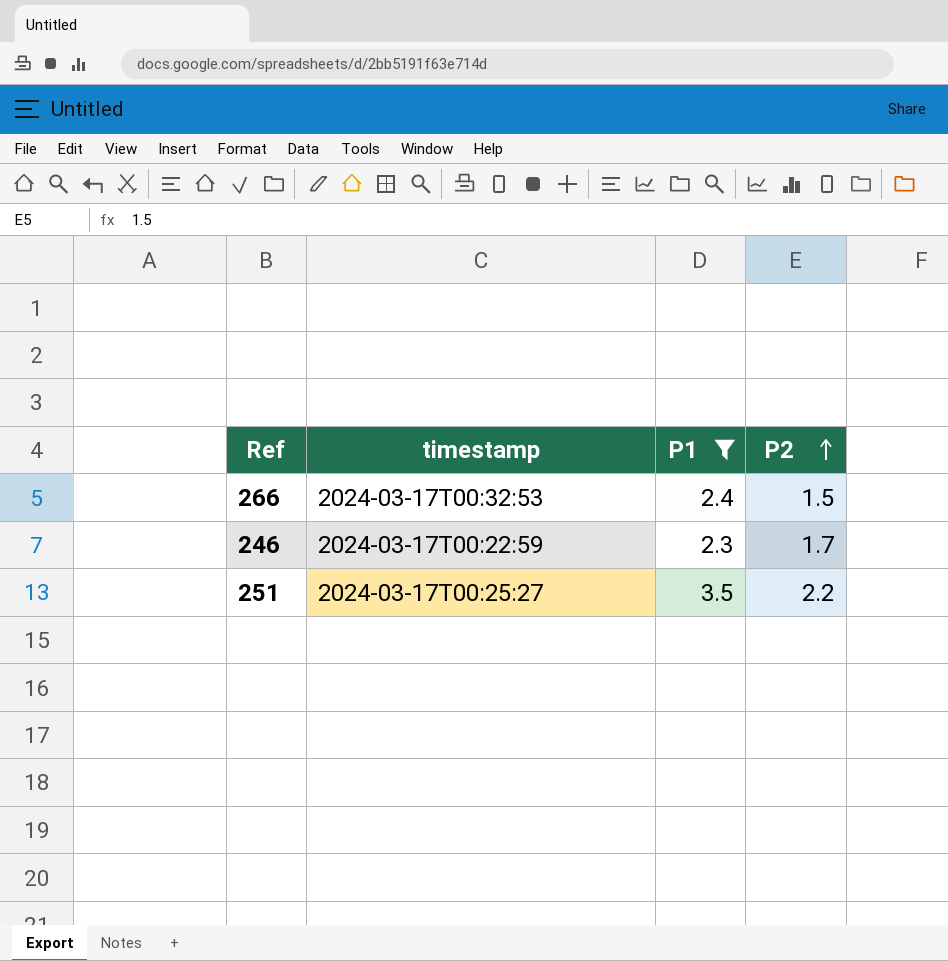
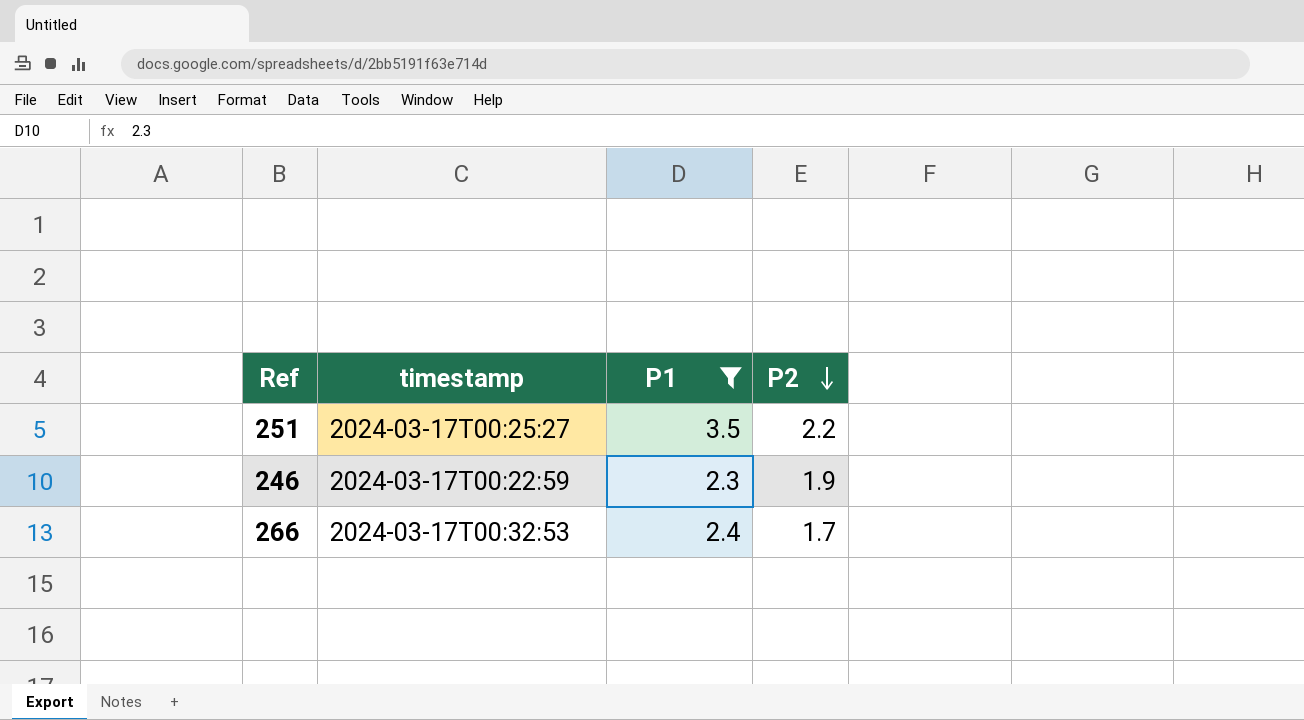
row order: P2 ascending -> P2 descending
246 | P2: 1.7 -> 1.9
266 | P2: 1.5 -> 1.7

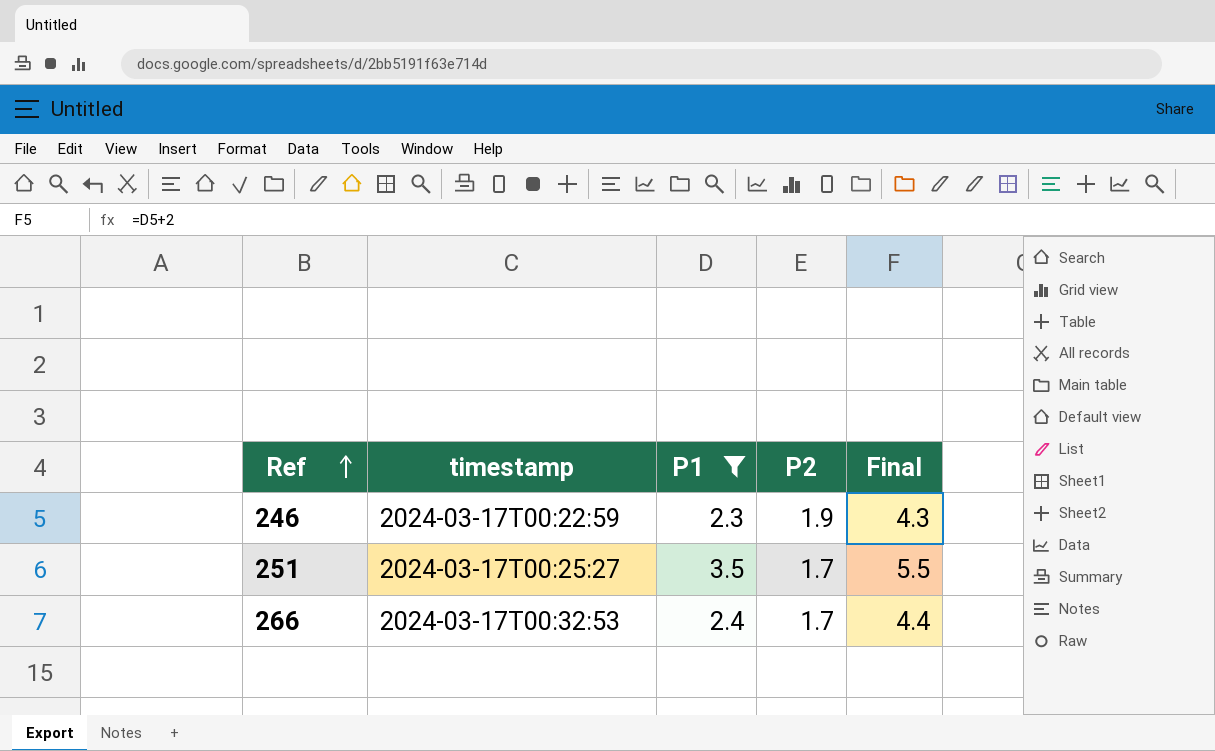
row order: P2 descending -> Ref ascending
column Final | formula: none -> [P1] + 2
251 | P2: 2.2 -> 1.7

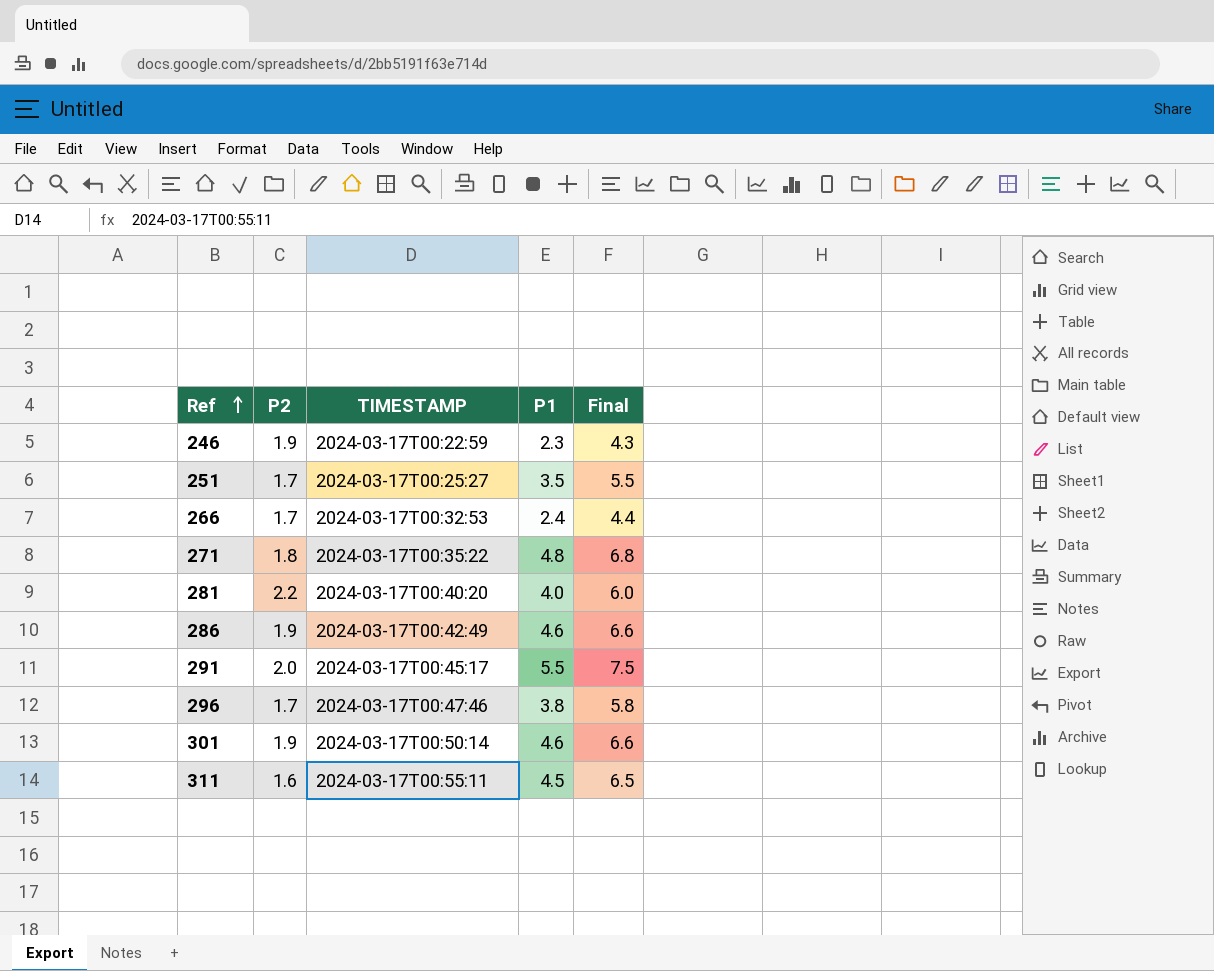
filter: P1 <= 3.5 -> none
column P2 | position: 4 -> 2
column name: timestamp -> TIMESTAMP

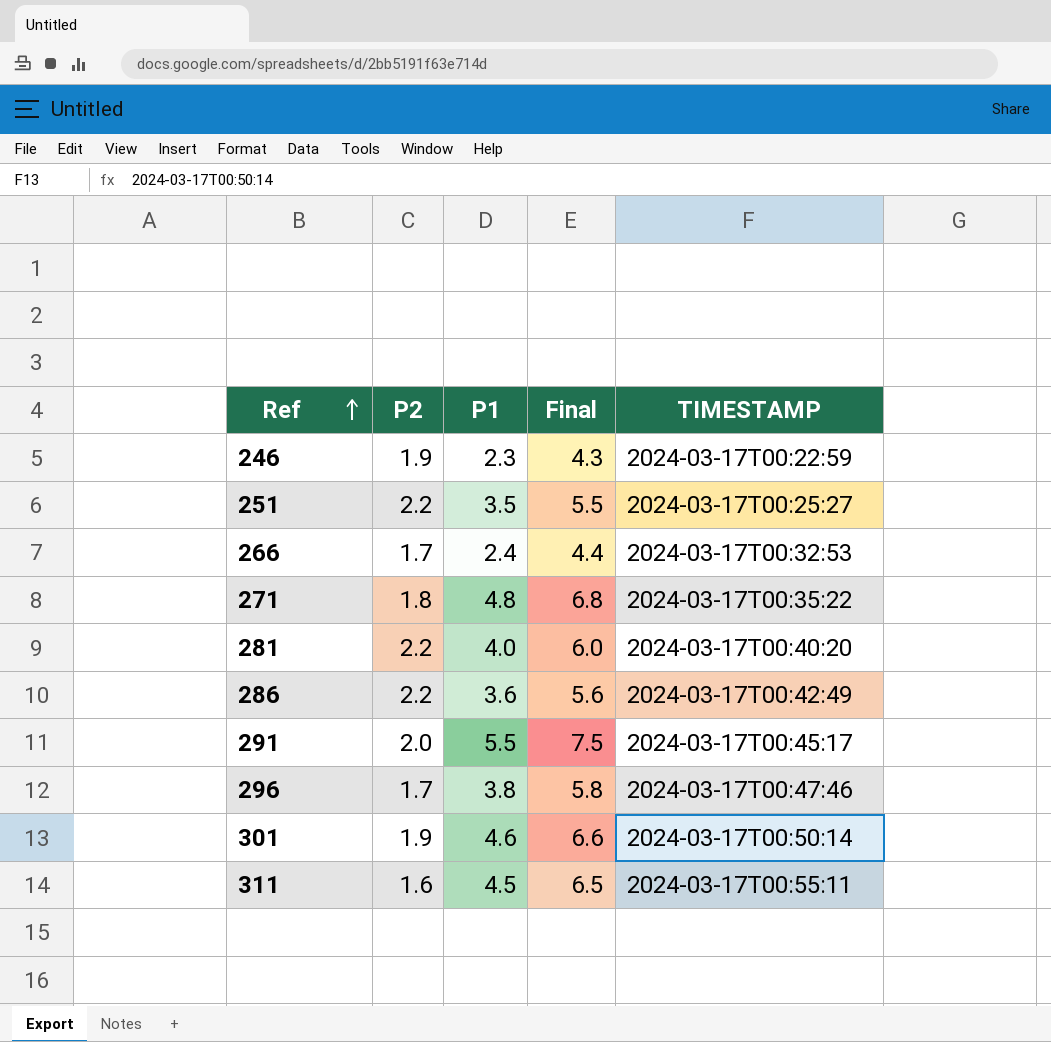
column TIMESTAMP | position: 3 -> 5
251 | P2: 1.7 -> 2.2
286 | P2: 1.9 -> 2.2
286 | P1: 4.6 -> 3.6
286 | Final: 6.6 -> 5.6

